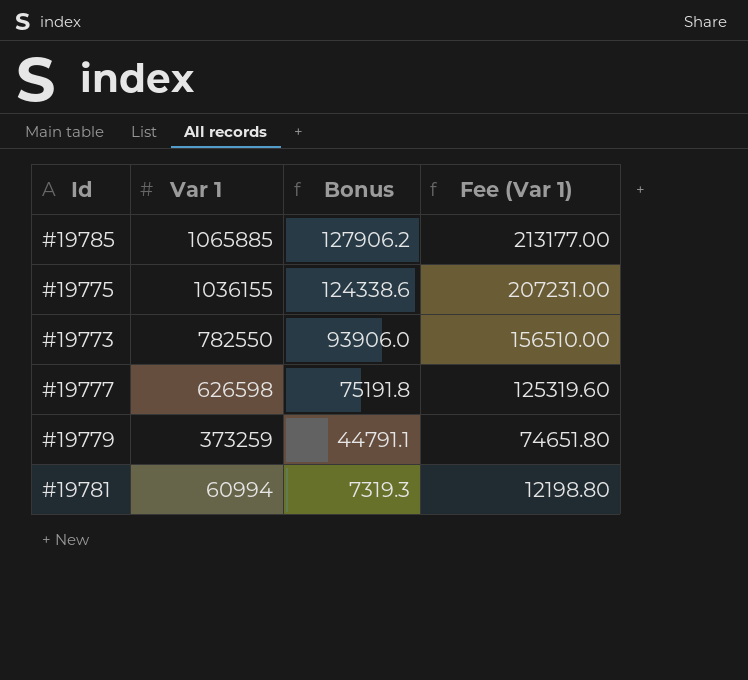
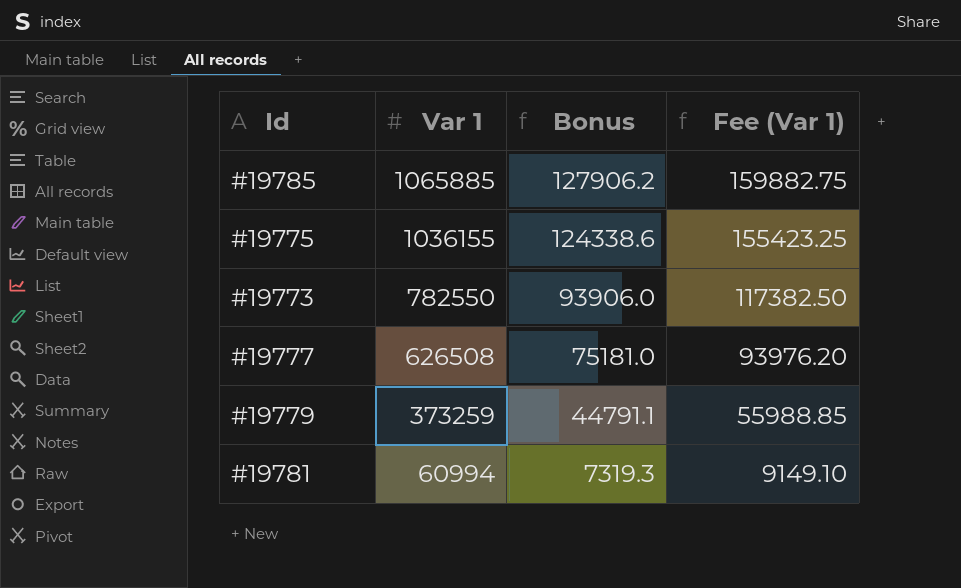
column Fee (Var 1) | formula: [Var 1] * 0.2 -> [Var 1] * 0.15
#19777 | Var 1: 626598 -> 626508
#19777 | Bonus: 75191.8 -> 75181.0

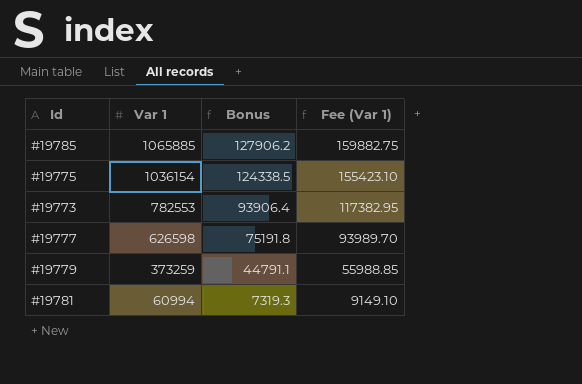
#19775 | Var 1: 1036155 -> 1036154
#19775 | Bonus: 124338.6 -> 124338.5
#19775 | Fee (Var 1): 155423.25 -> 155423.10
#19773 | Var 1: 782550 -> 782553
#19773 | Bonus: 93906.0 -> 93906.4
#19773 | Fee (Var 1): 117382.50 -> 117382.95
#19777 | Var 1: 626508 -> 626598
#19777 | Bonus: 75181.0 -> 75191.8
#19777 | Fee (Var 1): 93976.20 -> 93989.70

